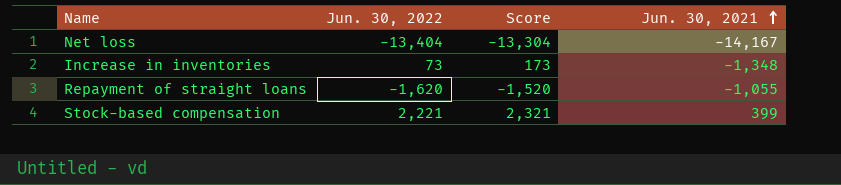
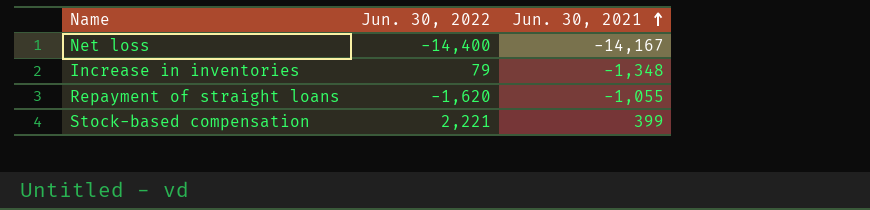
column Score | formula: [Jun. 30, 2022] + 100 -> none
Net loss | Jun. 30, 2022: -13,404 -> -14,400
Increase in inventories | Jun. 30, 2022: 73 -> 79

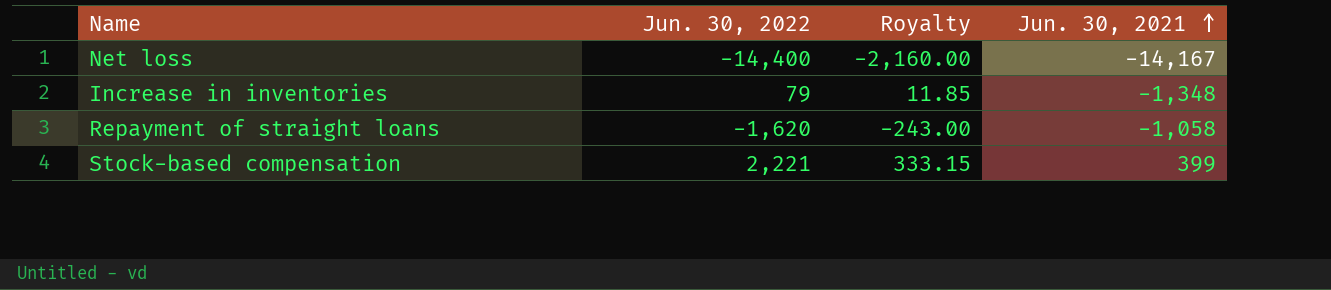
column Royalty | formula: none -> [Jun. 30, 2022] * 0.15
Repayment of straight loans | Jun. 30, 2021: -1,055 -> -1,058

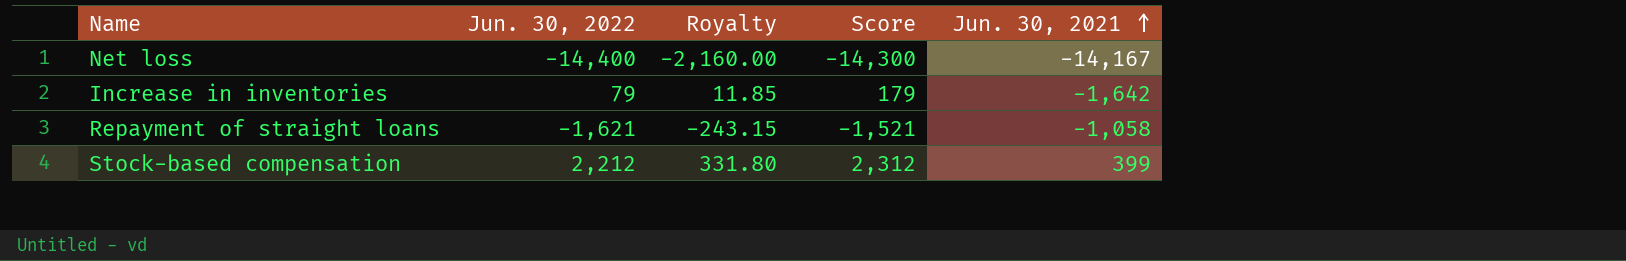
column Score | formula: none -> [Jun. 30, 2022] + 100
Increase in inventories | Jun. 30, 2021: -1,348 -> -1,642
Repayment of straight loans | Jun. 30, 2022: -1,620 -> -1,621
Repayment of straight loans | Royalty: -243.00 -> -243.15
Stock-based compensation | Jun. 30, 2022: 2,221 -> 2,212
Stock-based compensation | Royalty: 333.15 -> 331.80

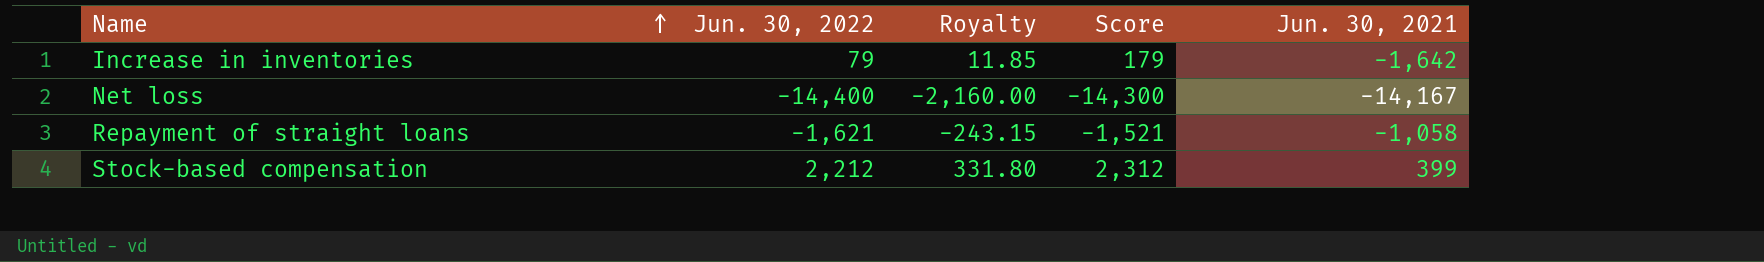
row order: Jun. 30, 2021 ascending -> Name ascending

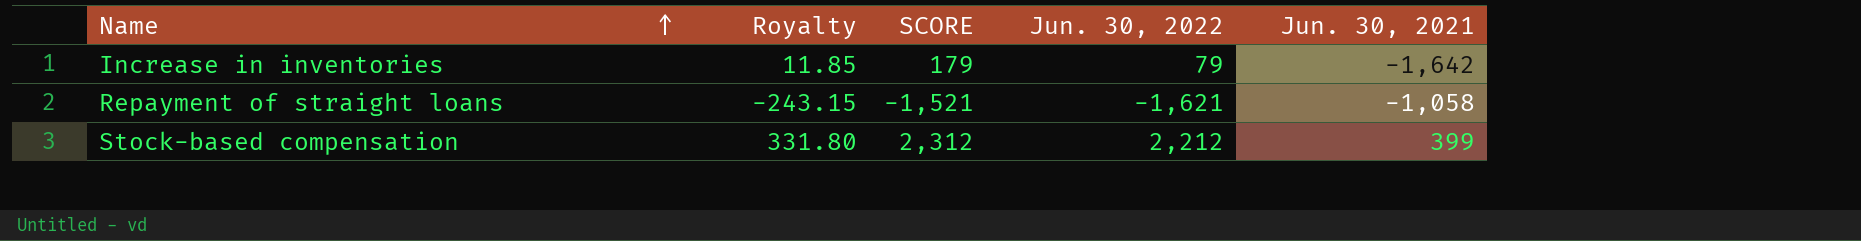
column name: Score -> SCORE
column Jun. 30, 2022 | position: 2 -> 4
row Net loss: -14,400 | -2,160.00 | -14,300 | -14,167 -> none

